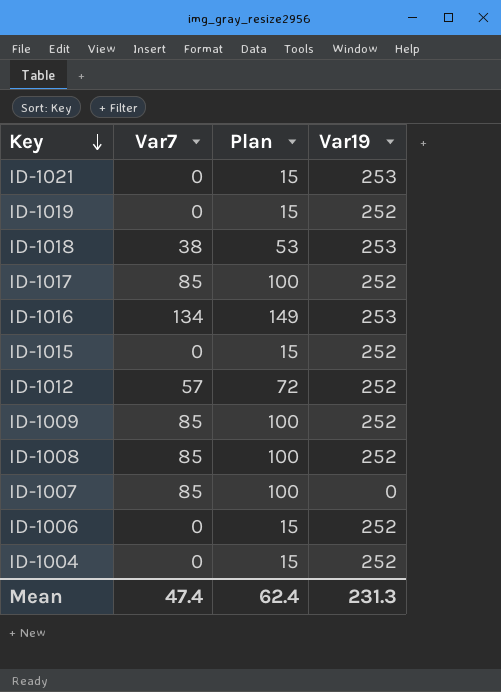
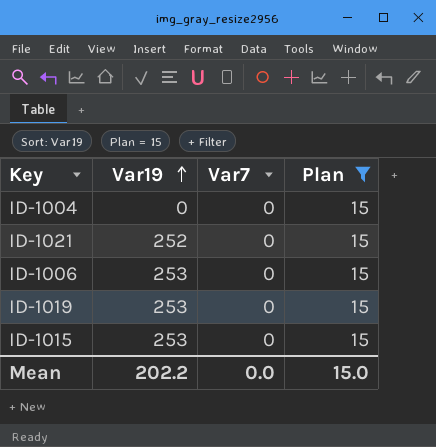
filter: none -> Plan = 15
row order: Key descending -> Var19 ascending
column Var19 | position: 4 -> 2
ID-1004 | Var19: 252 -> 0
ID-1021 | Var19: 253 -> 252
ID-1006 | Var19: 252 -> 253
ID-1019 | Var19: 252 -> 253
ID-1015 | Var19: 252 -> 253
Mean | Var19: 231.3 -> 202.2
Mean | Var7: 47.4 -> 0.0
Mean | Plan: 62.4 -> 15.0

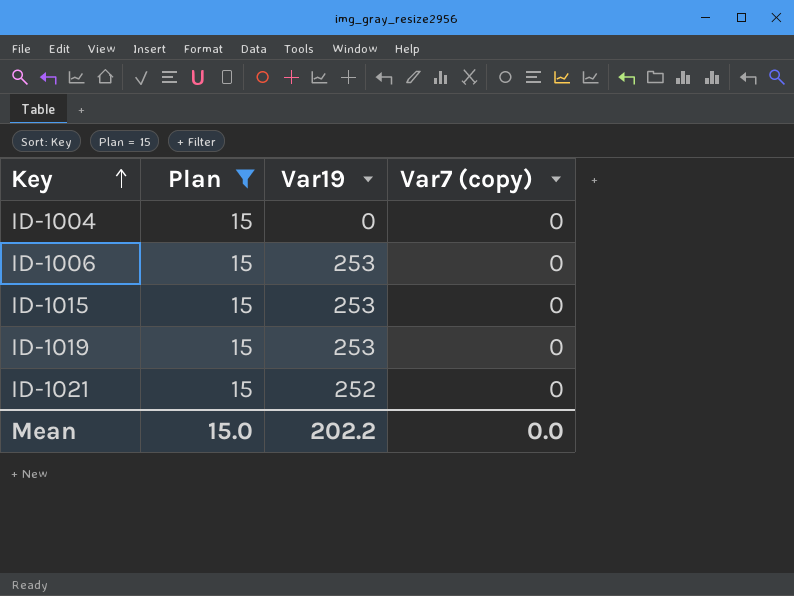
row order: Var19 ascending -> Key ascending
column Plan | position: 4 -> 2
column name: Var7 -> Var7 (copy)

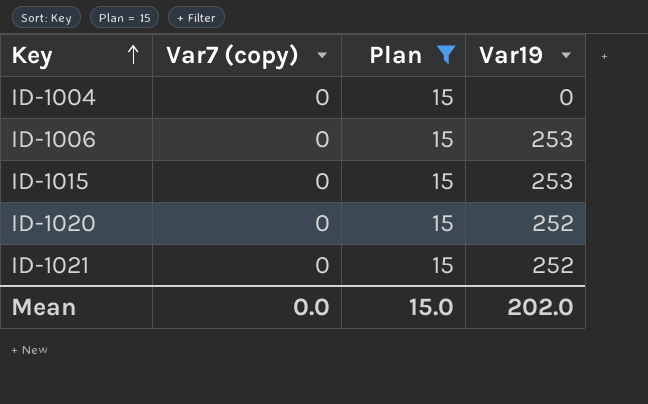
column Var7 (copy) | position: 4 -> 2
row ID-1019: 15 | 253 | 0 -> none
row ID-1020: none -> 0 | 15 | 252
Mean | Var19: 202.2 -> 202.0

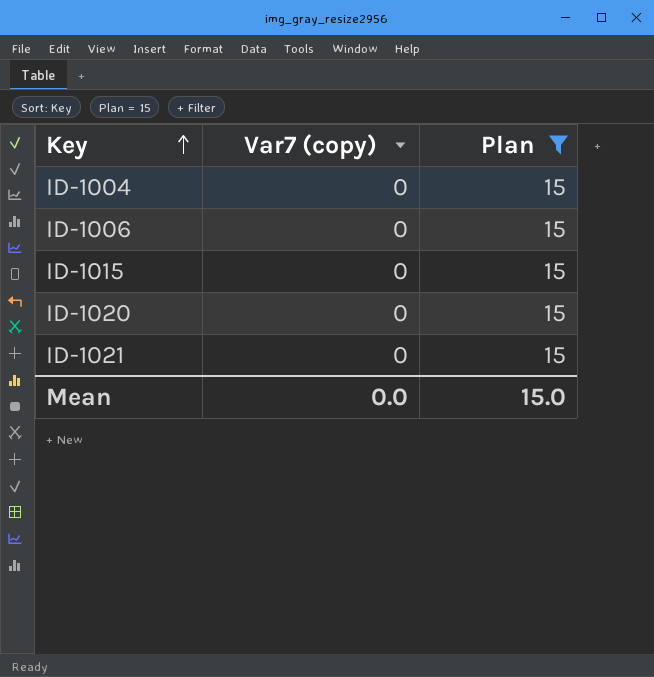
column Var19 | position: 4 -> none

